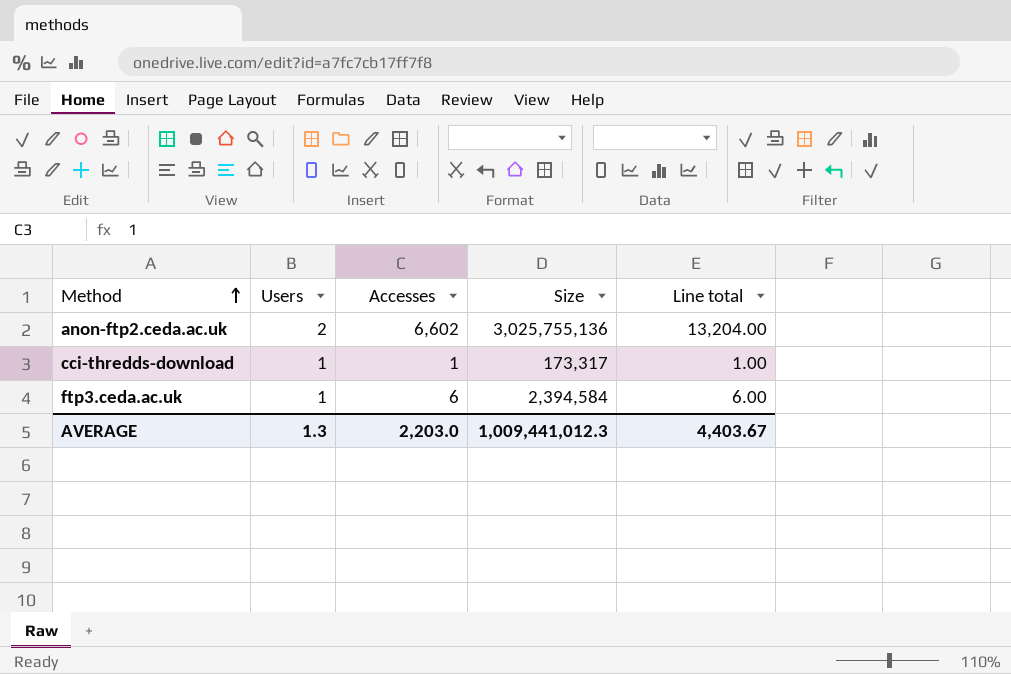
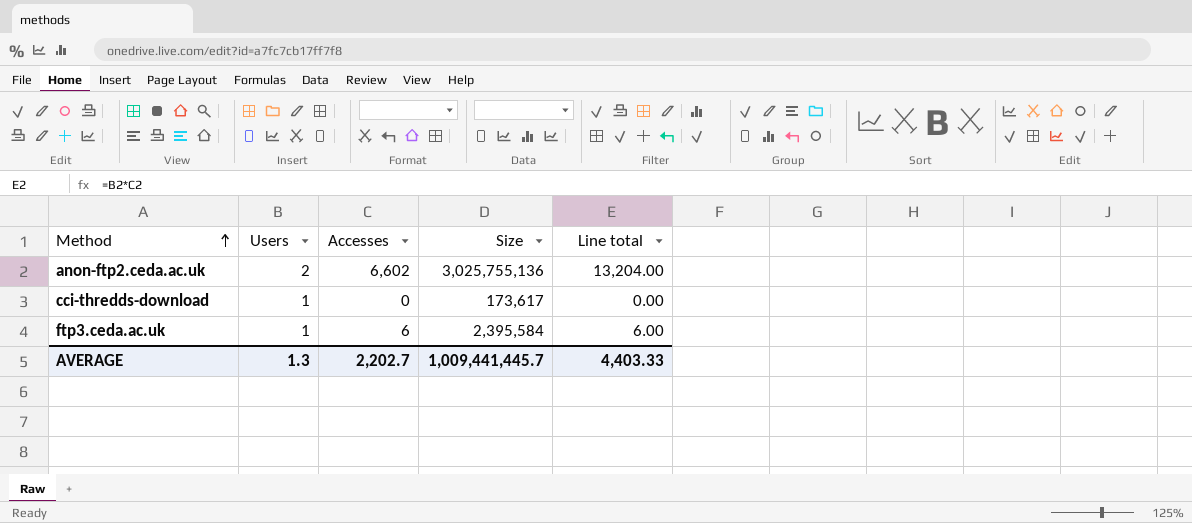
cci-thredds-download | Accesses: 1 -> 0
cci-thredds-download | Size: 173,317 -> 173,617
cci-thredds-download | Line total: 1.00 -> 0.00
ftp3.ceda.ac.uk | Size: 2,394,584 -> 2,395,584
AVERAGE | Accesses: 2,203.0 -> 2,202.7
AVERAGE | Size: 1,009,441,012.3 -> 1,009,441,445.7
AVERAGE | Line total: 4,403.67 -> 4,403.33

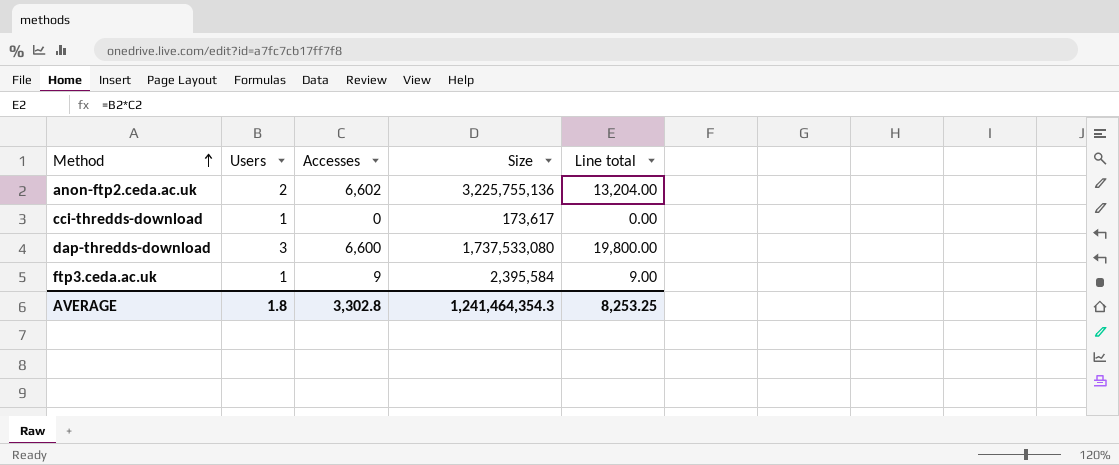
anon-ftp2.ceda.ac.uk | Size: 3,025,755,136 -> 3,225,755,136
row dap-thredds-download: none -> 3 | 6,600 | 1,737,533,080 | 19,800.00
ftp3.ceda.ac.uk | Accesses: 6 -> 9
ftp3.ceda.ac.uk | Line total: 6.00 -> 9.00
AVERAGE | Users: 1.3 -> 1.8
AVERAGE | Accesses: 2,202.7 -> 3,302.8
AVERAGE | Size: 1,009,441,445.7 -> 1,241,464,354.3
AVERAGE | Line total: 4,403.33 -> 8,253.25

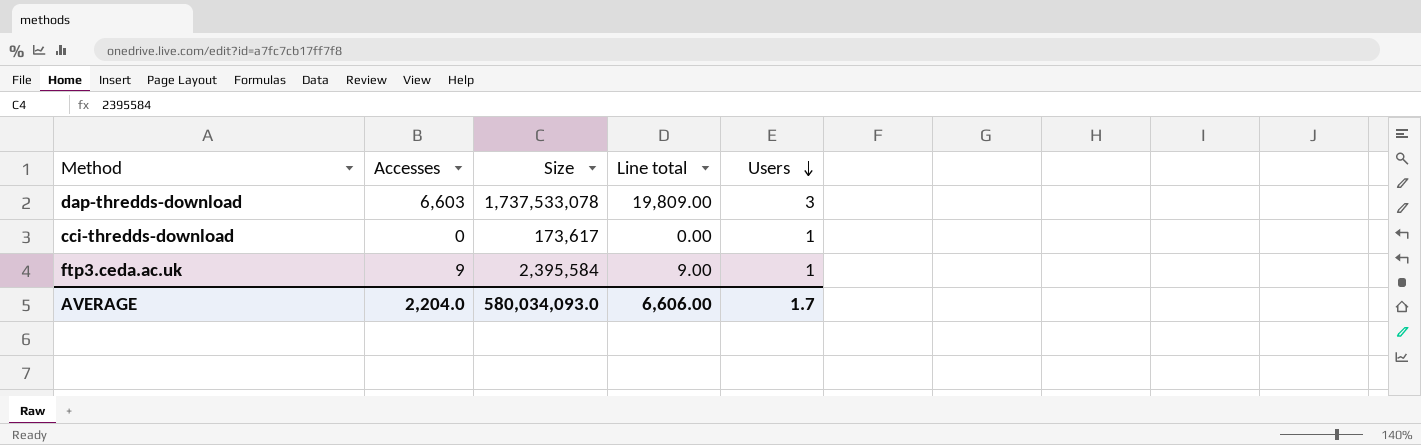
row order: Method ascending -> Users descending
column Users | position: 2 -> 5
row anon-ftp2.ceda.ac.uk: 2 | 6,602 | 3,225,755,136 | 13,204.00 -> none
dap-thredds-download | Accesses: 6,600 -> 6,603
dap-thredds-download | Size: 1,737,533,080 -> 1,737,533,078
dap-thredds-download | Line total: 19,800.00 -> 19,809.00
AVERAGE | Accesses: 3,302.8 -> 2,204.0
AVERAGE | Size: 1,241,464,354.3 -> 580,034,093.0
AVERAGE | Line total: 8,253.25 -> 6,606.00
AVERAGE | Users: 1.8 -> 1.7

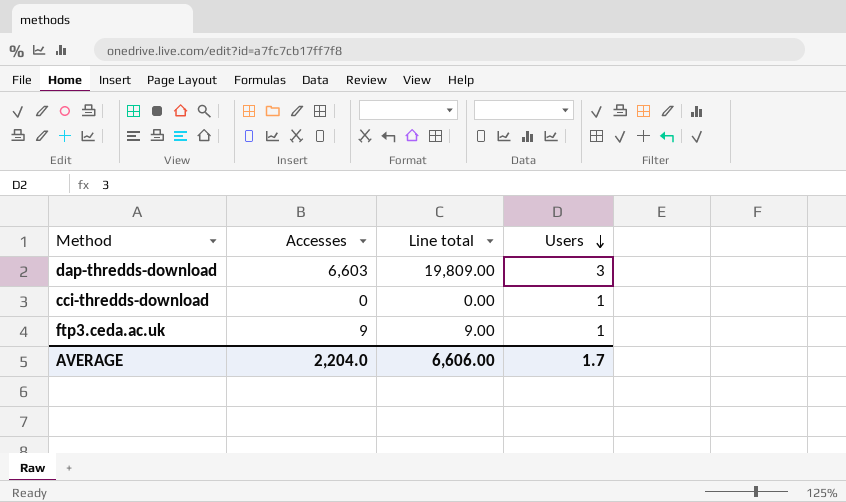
column Size | position: 3 -> none

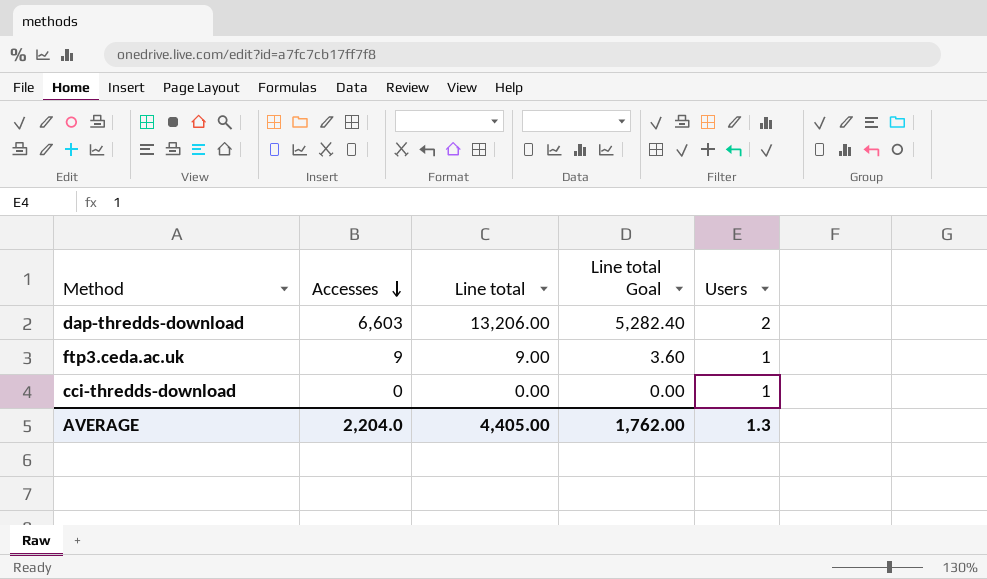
row order: Users descending -> Accesses descending
column Line total Goal | formula: none -> [Line total] * 0.4
dap-thredds-download | Line total: 19,809.00 -> 13,206.00
dap-thredds-download | Users: 3 -> 2
AVERAGE | Line total: 6,606.00 -> 4,405.00
AVERAGE | Users: 1.7 -> 1.3

